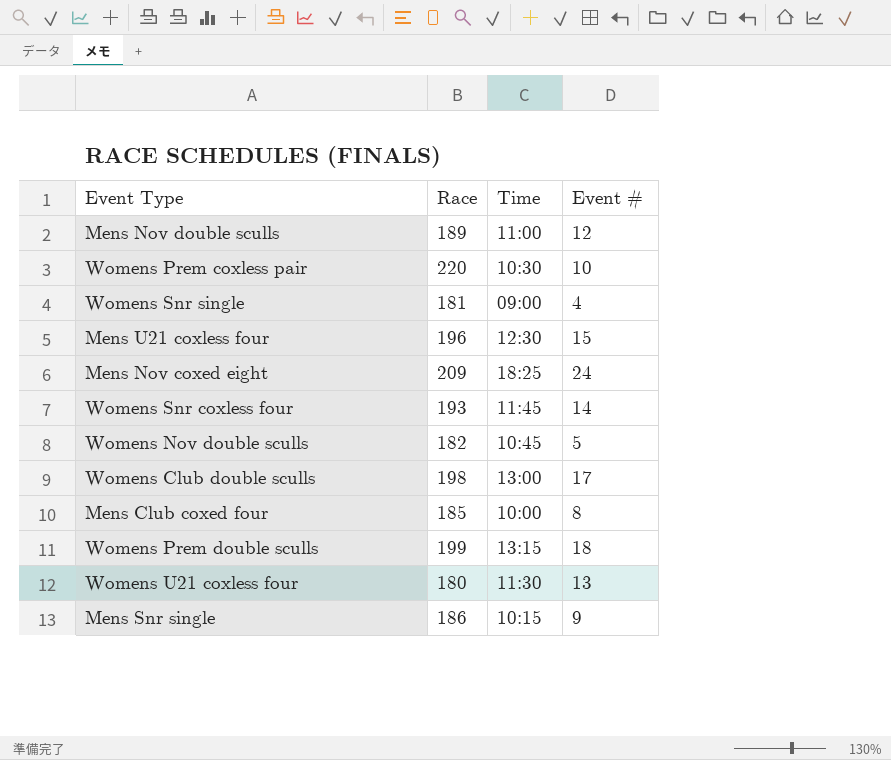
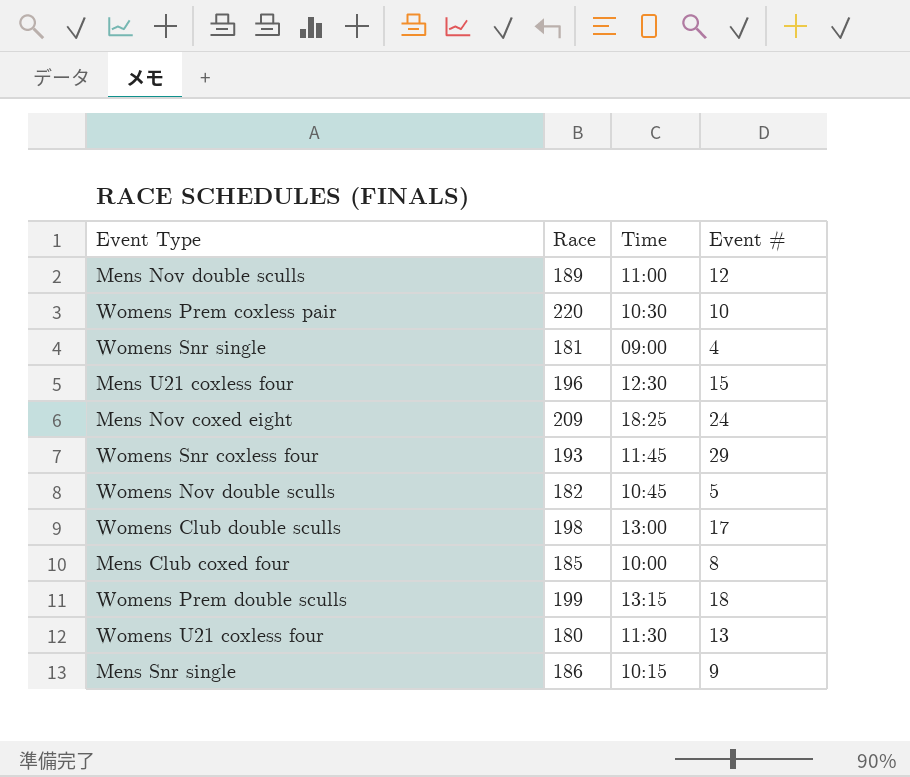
Womens Snr coxless four | Event #: 14 -> 29

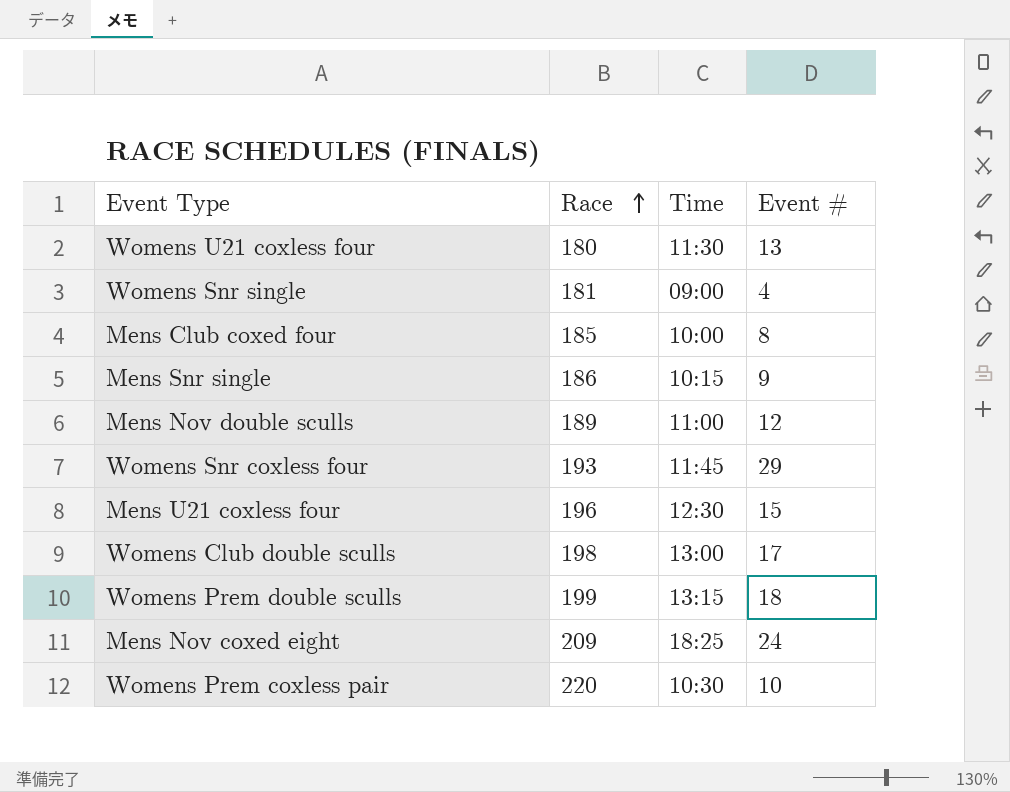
row order: none -> Race ascending
row Womens Nov double sculls: 182 | 10:45 | 5 -> none

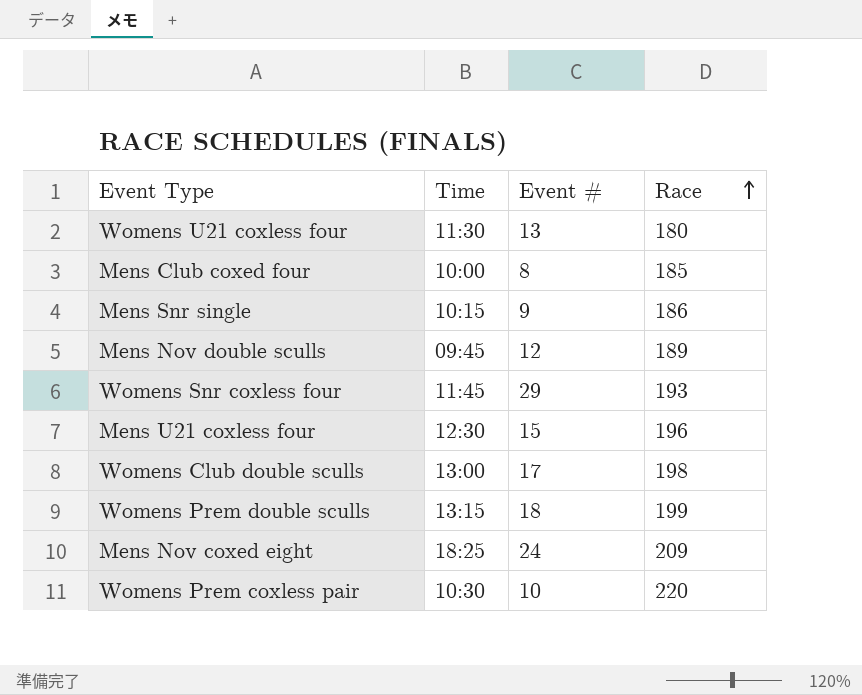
column Race | position: 2 -> 4
row Womens Snr single: 181 | 09:00 | 4 -> none
Mens Nov double sculls | Time: 11:00 -> 09:45

